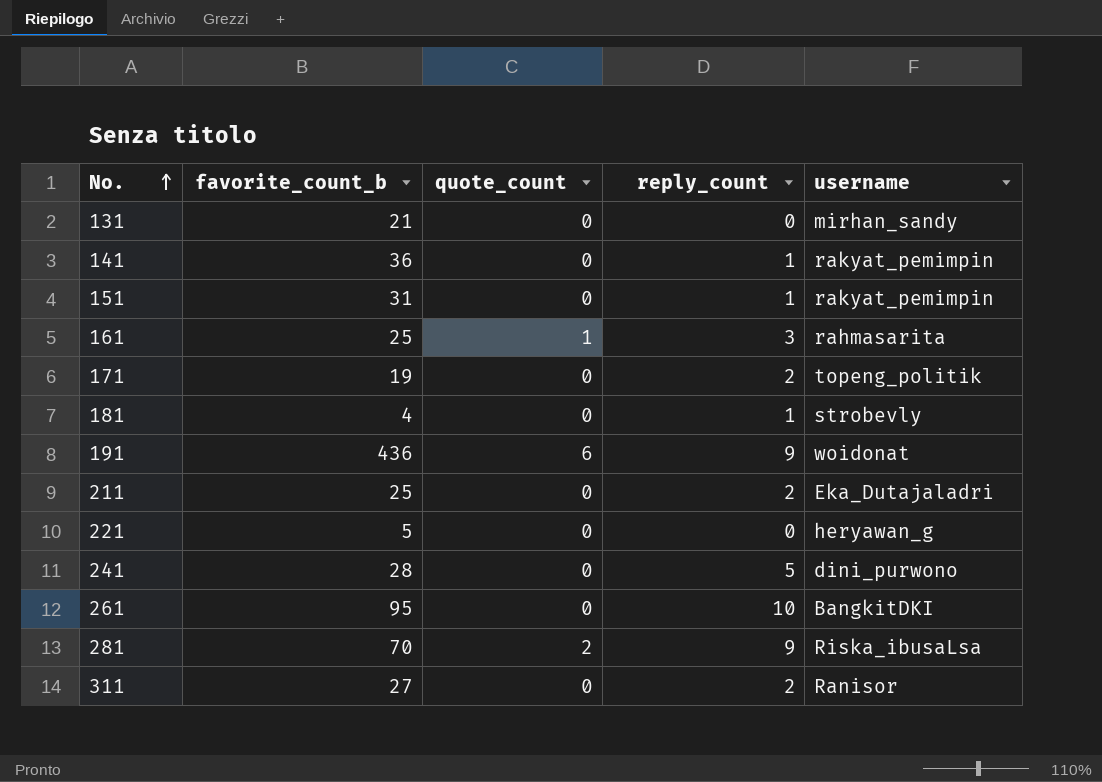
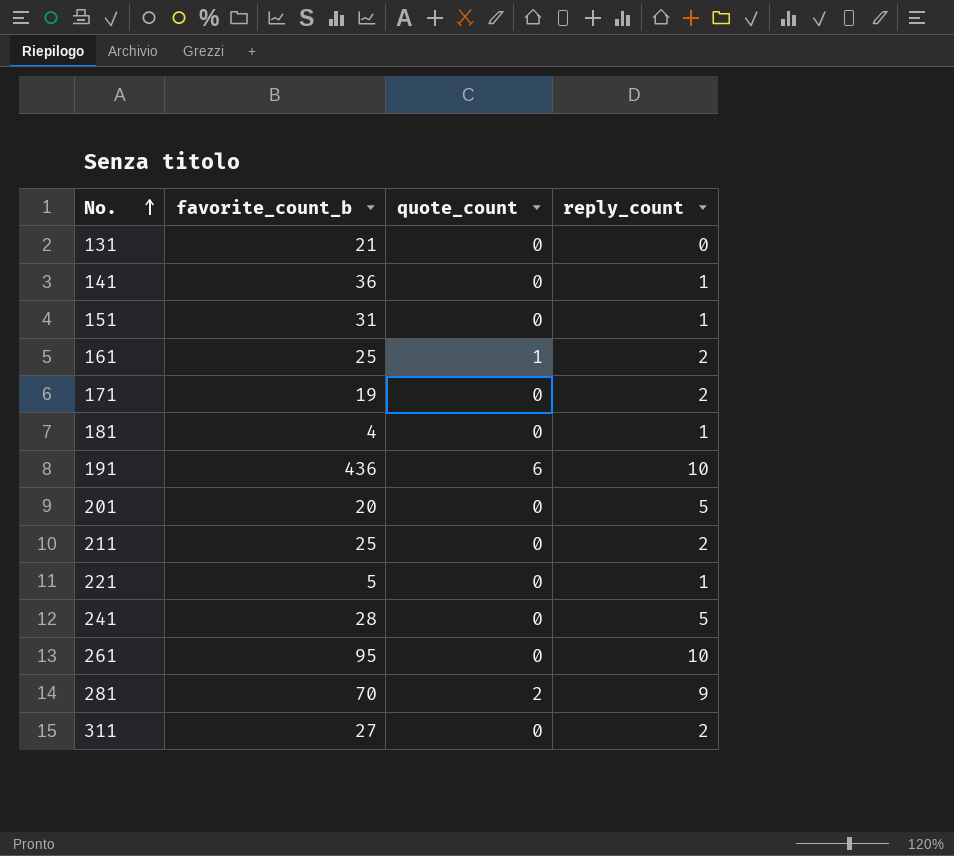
column username | position: 5 -> none
161 | reply_count: 3 -> 2
191 | reply_count: 9 -> 10
row 201: none -> 20 | 0 | 5
221 | reply_count: 0 -> 1

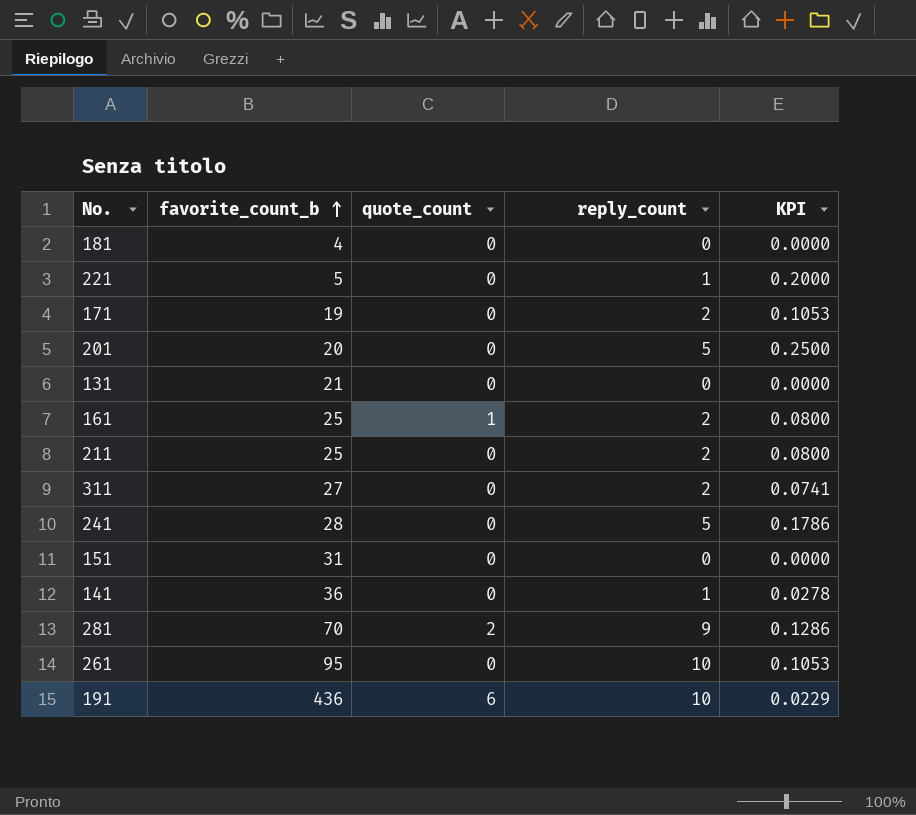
row order: No. ascending -> favorite_count_b ascending
column KPI | formula: none -> [reply_count] / [favorite_count_b]
181 | reply_count: 1 -> 0
151 | reply_count: 1 -> 0

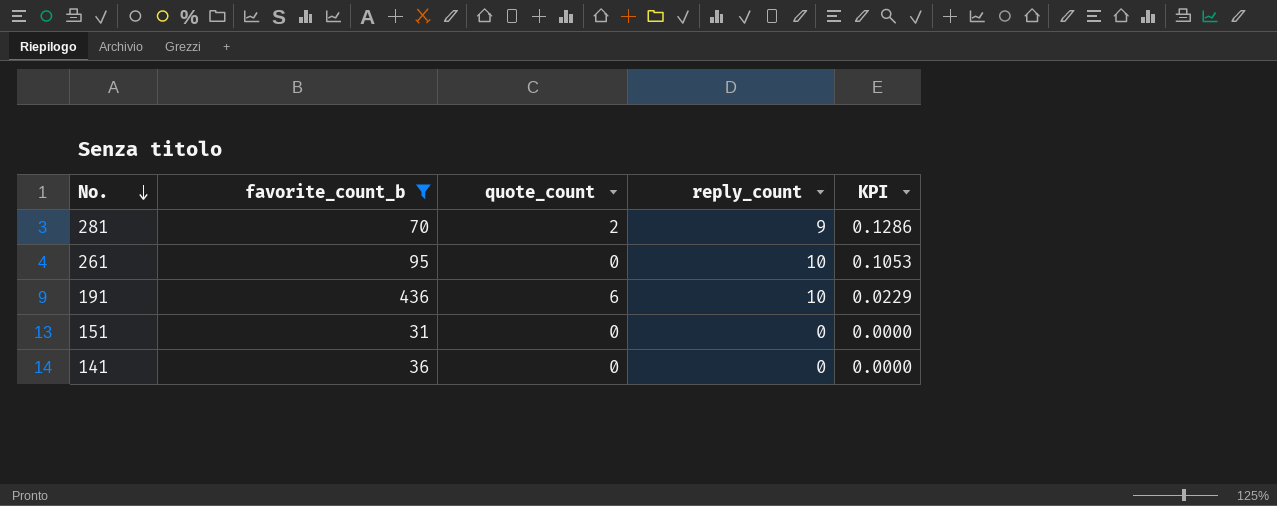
filter: none -> favorite_count_b >= 31
row order: favorite_count_b ascending -> No. descending
141 | reply_count: 1 -> 0
141 | KPI: 0.0278 -> 0.0000

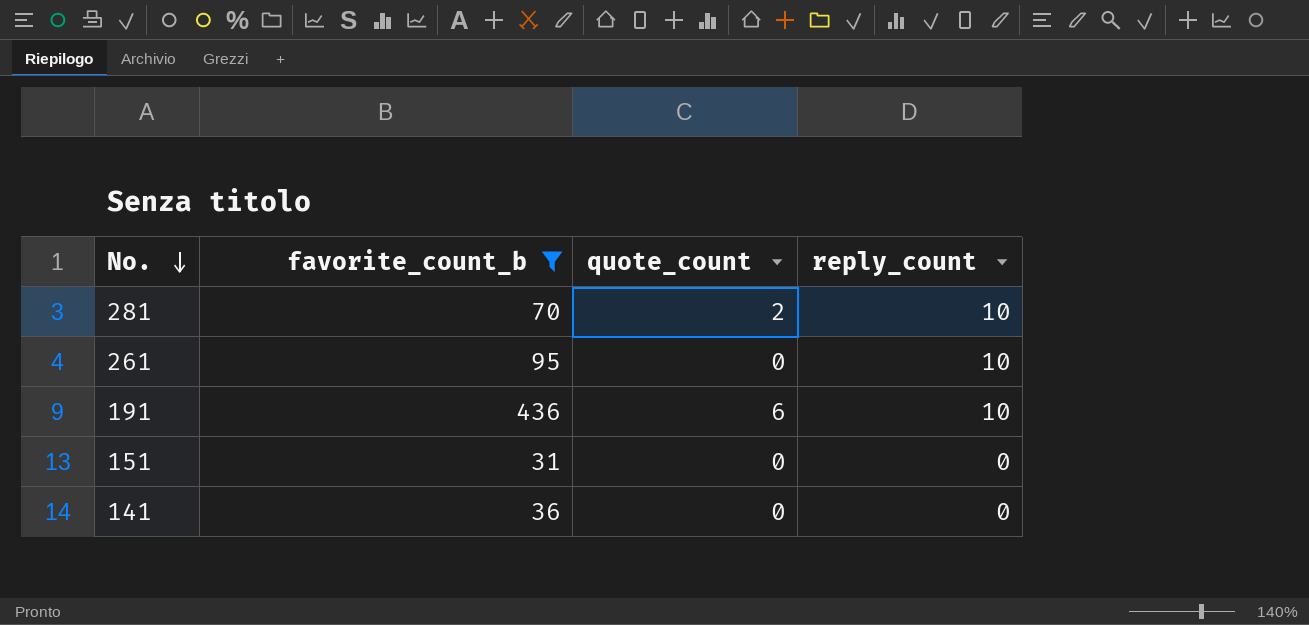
column KPI | formula: [reply_count] / [favorite_count_b] -> none
281 | reply_count: 9 -> 10

